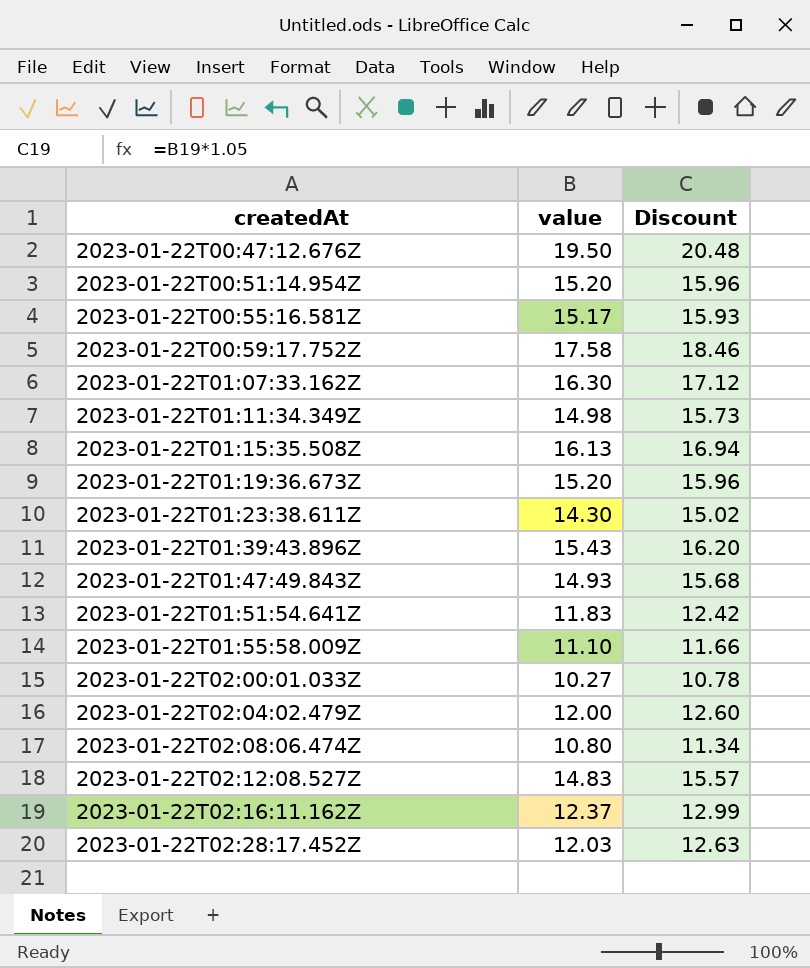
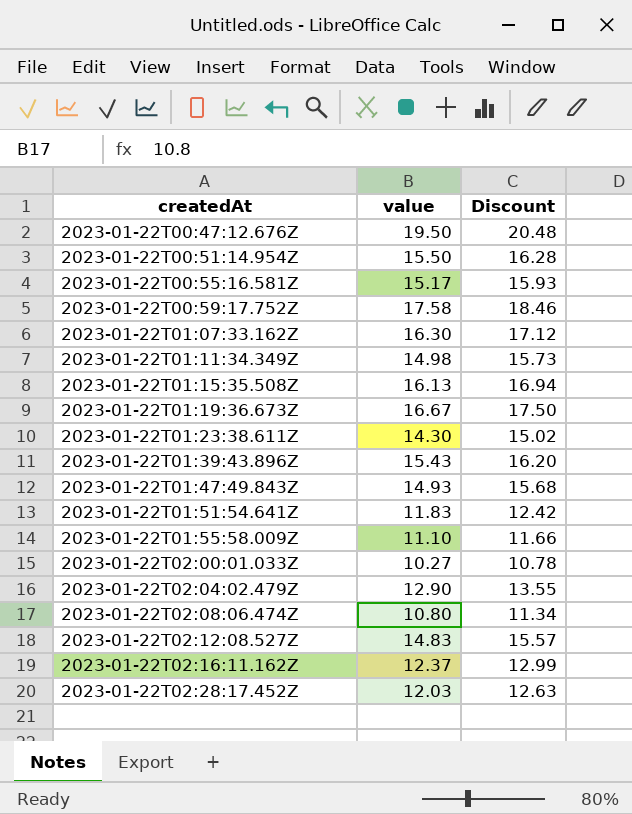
2023-01-22T00:51:14.954Z | value: 15.20 -> 15.50
2023-01-22T00:51:14.954Z | Discount: 15.96 -> 16.28
2023-01-22T01:19:36.673Z | value: 15.20 -> 16.67
2023-01-22T01:19:36.673Z | Discount: 15.96 -> 17.50
2023-01-22T02:04:02.479Z | value: 12.00 -> 12.90
2023-01-22T02:04:02.479Z | Discount: 12.60 -> 13.55

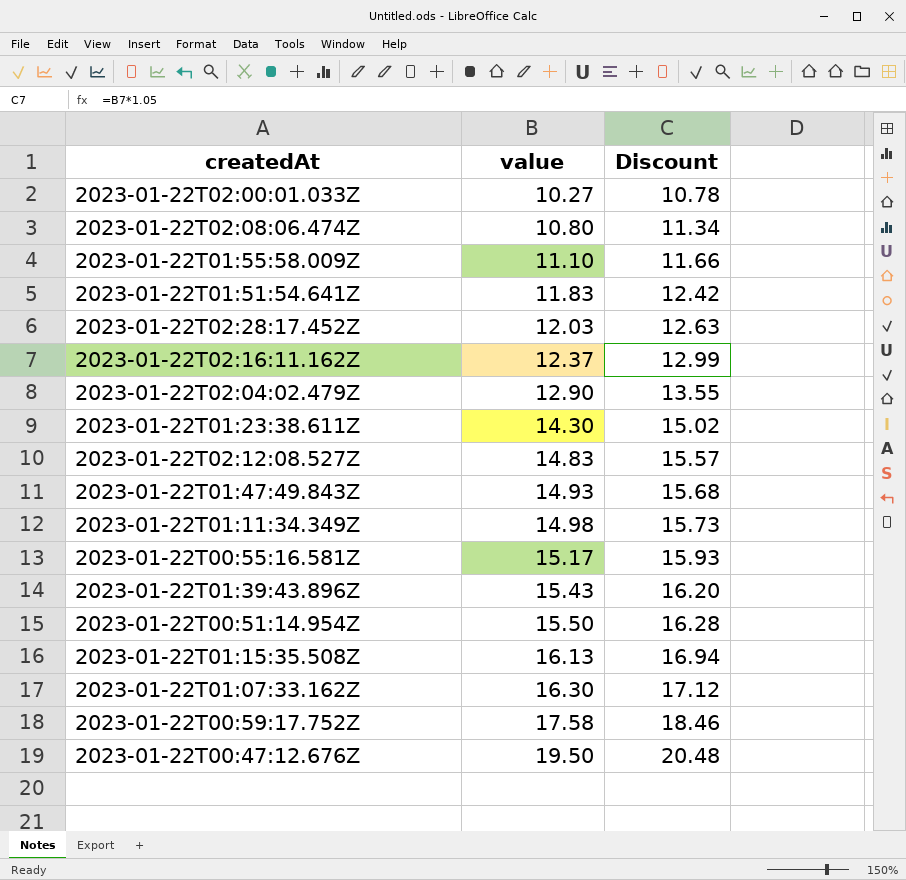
row order: createdAt ascending -> value ascending
row 2023-01-22T01:19:36.673Z: 16.67 | 17.50 -> none

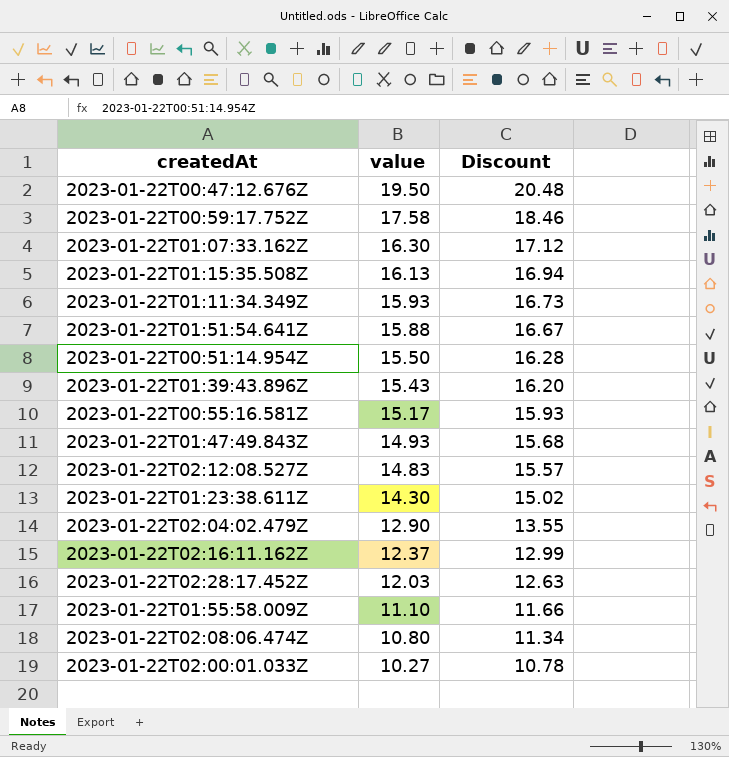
row order: value ascending -> value descending
2023-01-22T01:11:34.349Z | value: 14.98 -> 15.93
2023-01-22T01:11:34.349Z | Discount: 15.73 -> 16.73
2023-01-22T01:51:54.641Z | value: 11.83 -> 15.88
2023-01-22T01:51:54.641Z | Discount: 12.42 -> 16.67

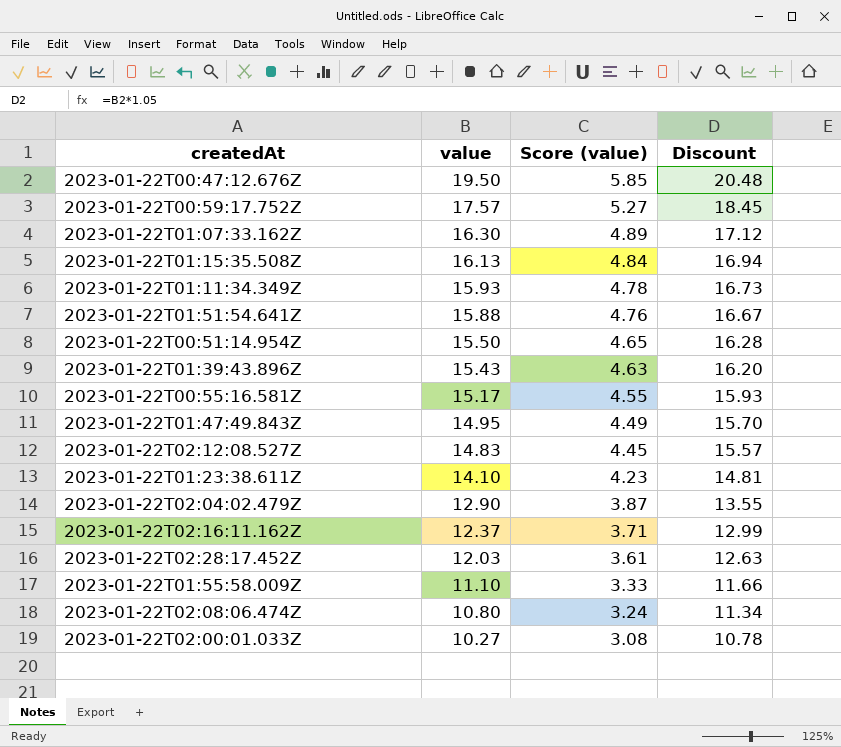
column Score (value) | formula: none -> [value] * 0.3
2023-01-22T00:59:17.752Z | value: 17.58 -> 17.57
2023-01-22T00:59:17.752Z | Discount: 18.46 -> 18.45
2023-01-22T01:47:49.843Z | value: 14.93 -> 14.95
2023-01-22T01:47:49.843Z | Discount: 15.68 -> 15.70
2023-01-22T01:23:38.611Z | value: 14.30 -> 14.10
2023-01-22T01:23:38.611Z | Discount: 15.02 -> 14.81

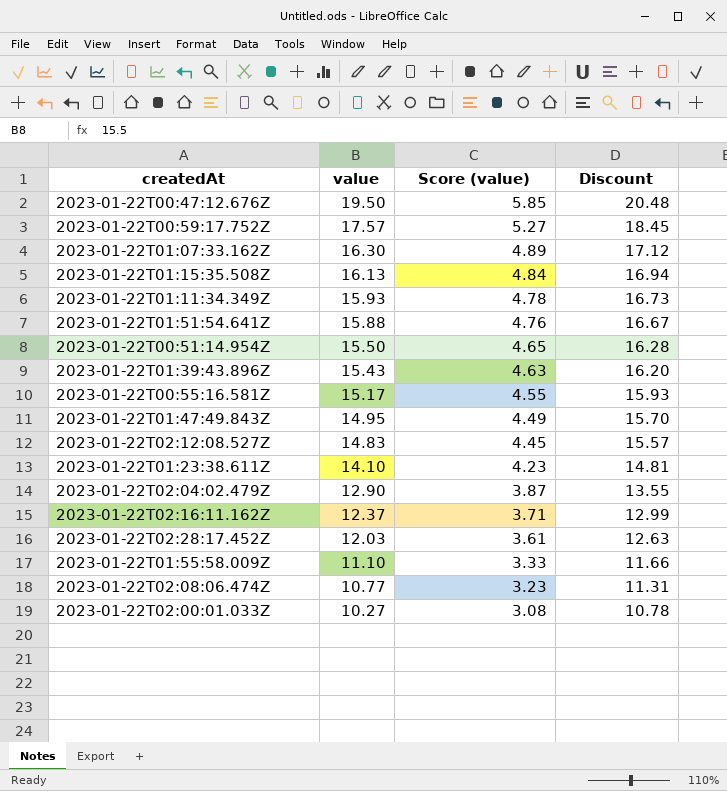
2023-01-22T02:08:06.474Z | value: 10.80 -> 10.77
2023-01-22T02:08:06.474Z | Score (value): 3.24 -> 3.23
2023-01-22T02:08:06.474Z | Discount: 11.34 -> 11.31

